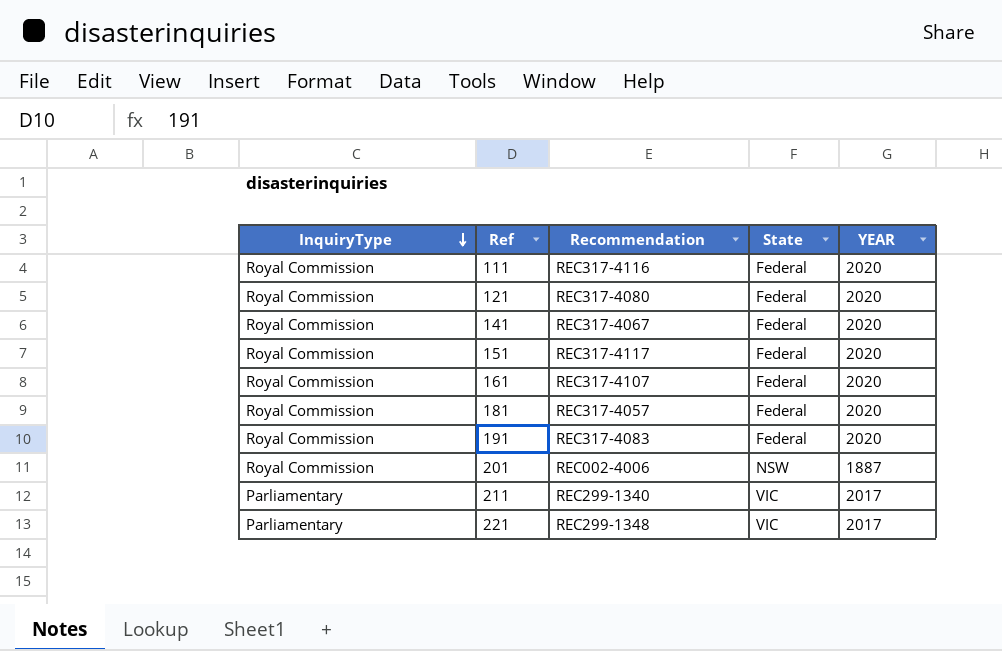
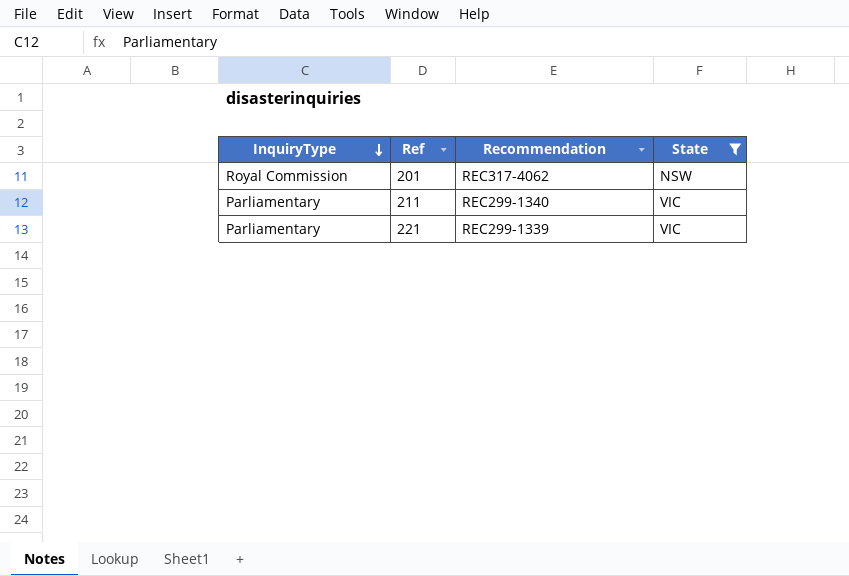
filter: none -> State != Federal
column YEAR | position: 5 -> none
201 | Recommendation: REC002-4006 -> REC317-4062
221 | Recommendation: REC299-1348 -> REC299-1339

